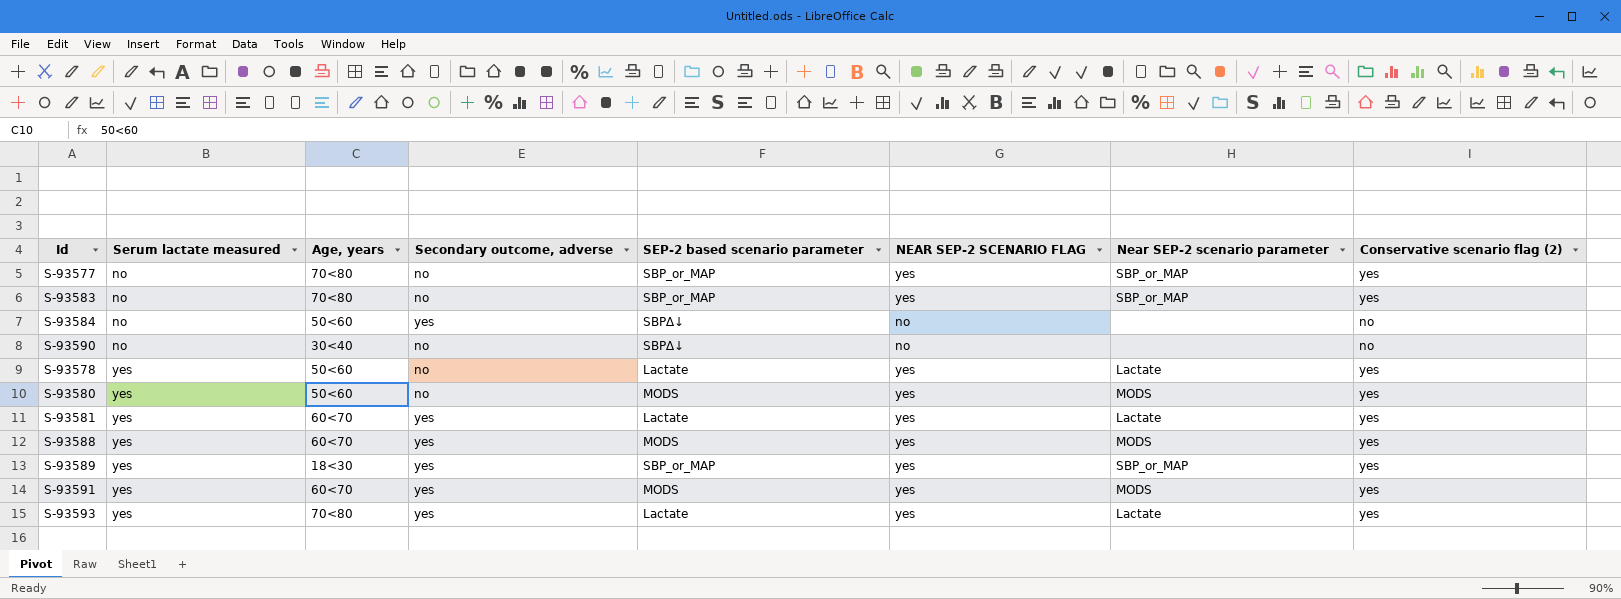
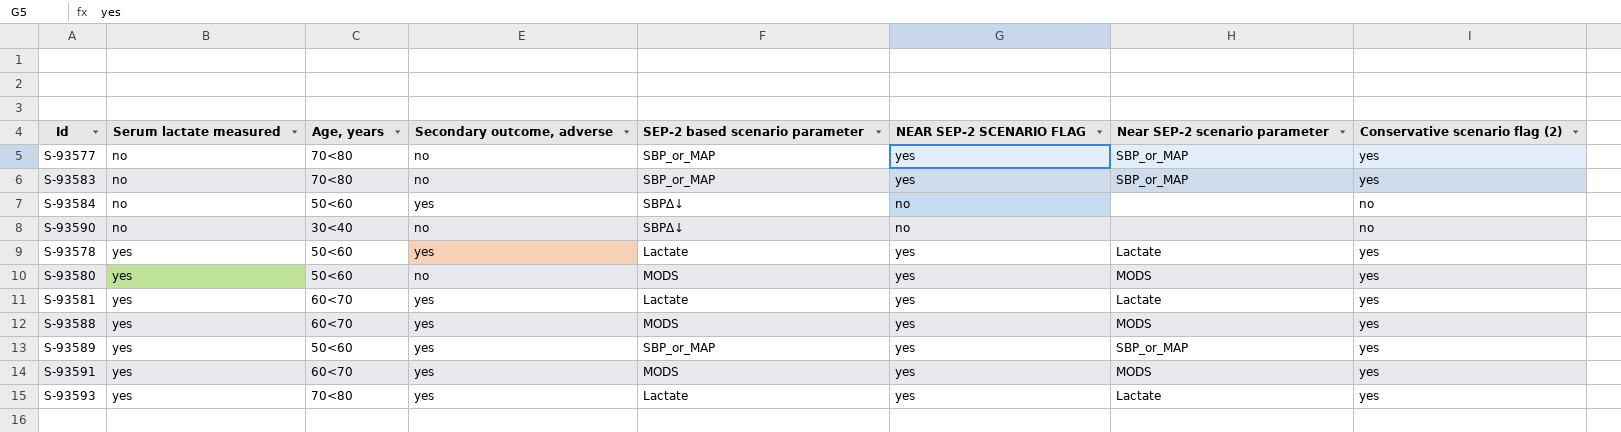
S-93578 | Secondary outcome, adverse: no -> yes
S-93589 | Age, years: 18<30 -> 50<60

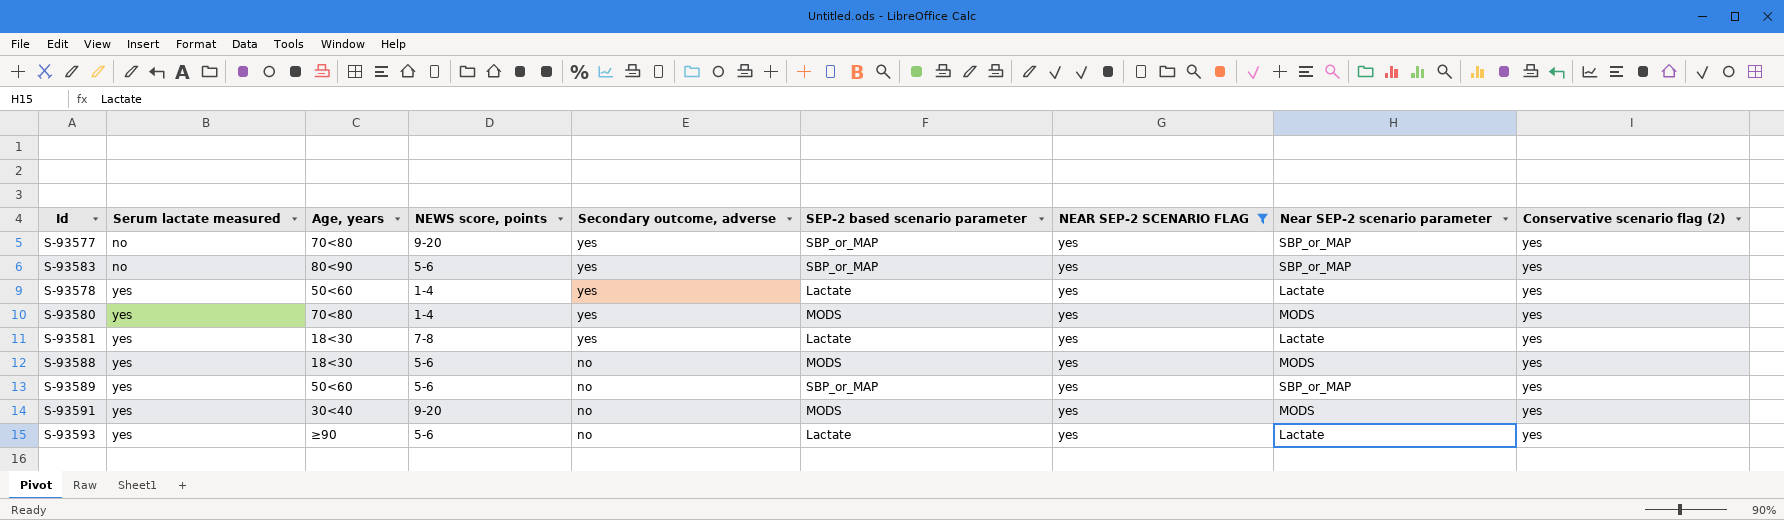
filter: none -> NEAR SEP-2 SCENARIO FLAG = yes
column NEWS score, points | position: none -> 4
S-93577 | Secondary outcome, adverse: no -> yes
S-93583 | Age, years: 70<80 -> 80<90
S-93583 | Secondary outcome, adverse: no -> yes
S-93580 | Age, years: 50<60 -> 70<80
S-93580 | Secondary outcome, adverse: no -> yes
S-93581 | Age, years: 60<70 -> 18<30
S-93588 | Age, years: 60<70 -> 18<30
S-93588 | Secondary outcome, adverse: yes -> no
S-93589 | Secondary outcome, adverse: yes -> no
S-93591 | Age, years: 60<70 -> 30<40
S-93591 | Secondary outcome, adverse: yes -> no
S-93593 | Age, years: 70<80 -> ≥90
S-93593 | Secondary outcome, adverse: yes -> no

